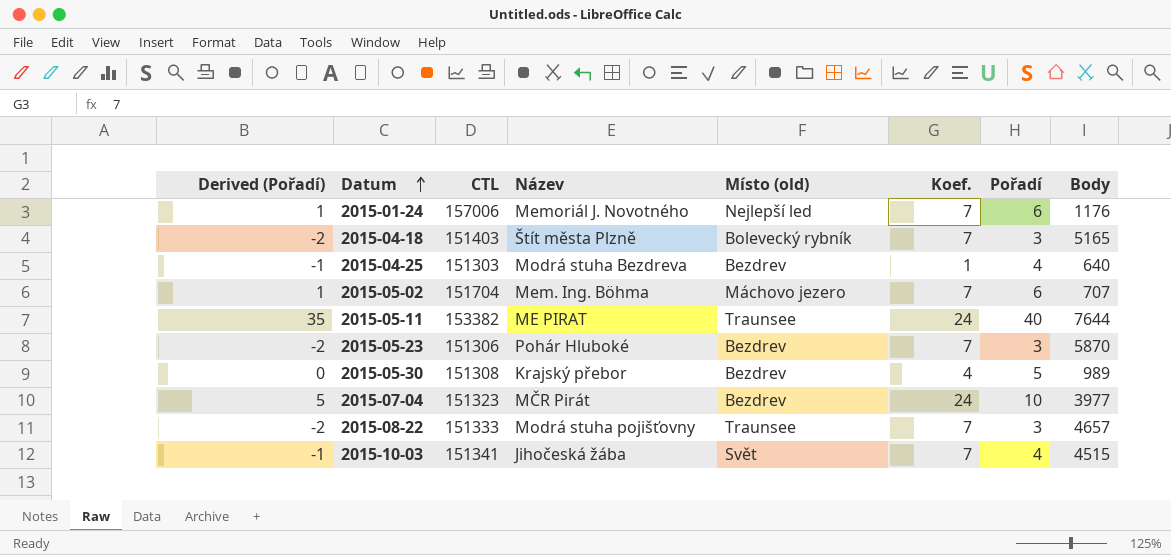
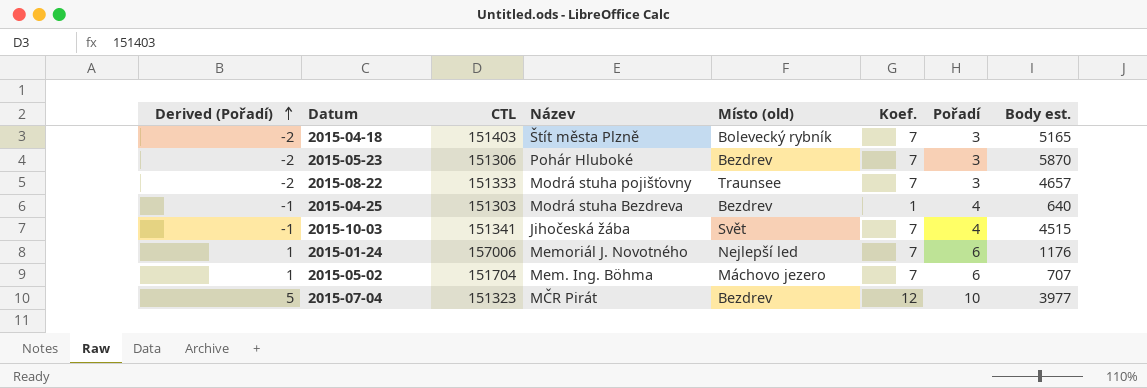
row order: Datum ascending -> Derived (Pořadí) ascending
column name: Body -> Body est.
row 2015-05-11: 35 | 153382 | ME PIRAT | Traunsee | 24 | 40 | 7644 -> none
row 2015-05-30: 0 | 151308 | Krajský přebor | Bezdrev | 4 | 5 | 989 -> none
2015-07-04 | Koef.: 24 -> 12

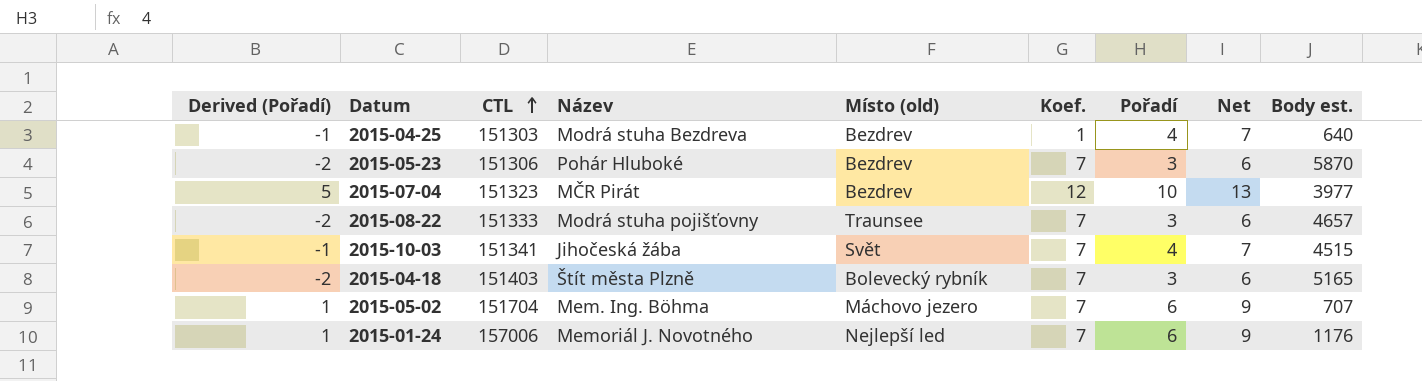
row order: Derived (Pořadí) ascending -> CTL ascending
column Net | formula: none -> [Pořadí] + 3

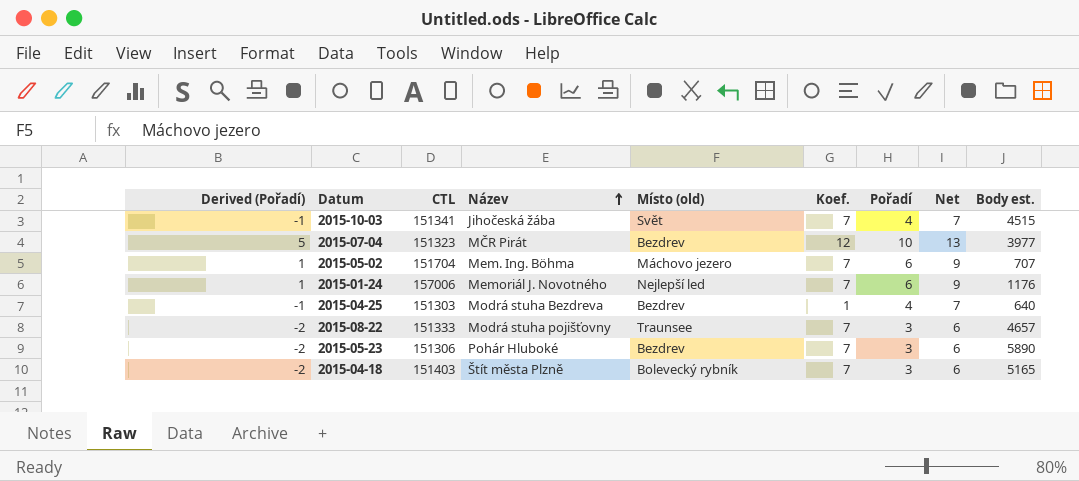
row order: CTL ascending -> Název ascending
2015-05-23 | Body est.: 5870 -> 5890

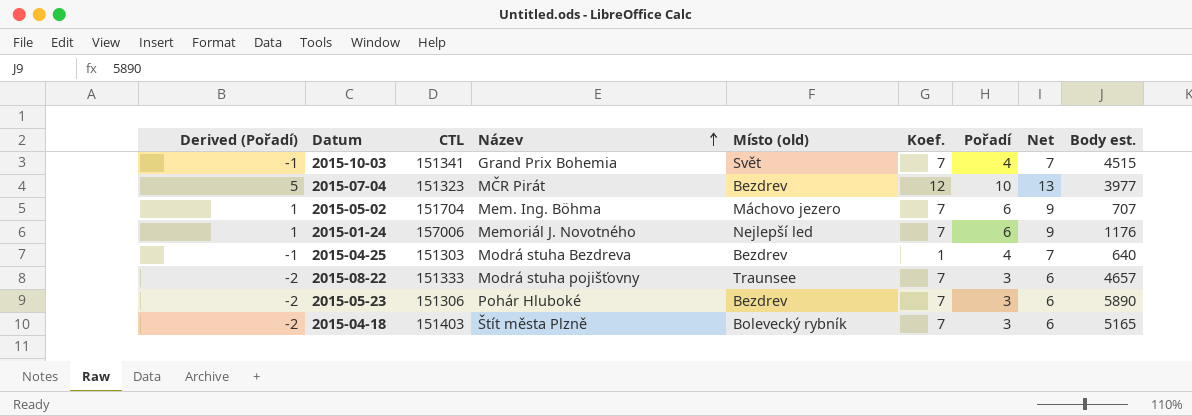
2015-10-03 | Název: Jihočeská žába -> Grand Prix Bohemia

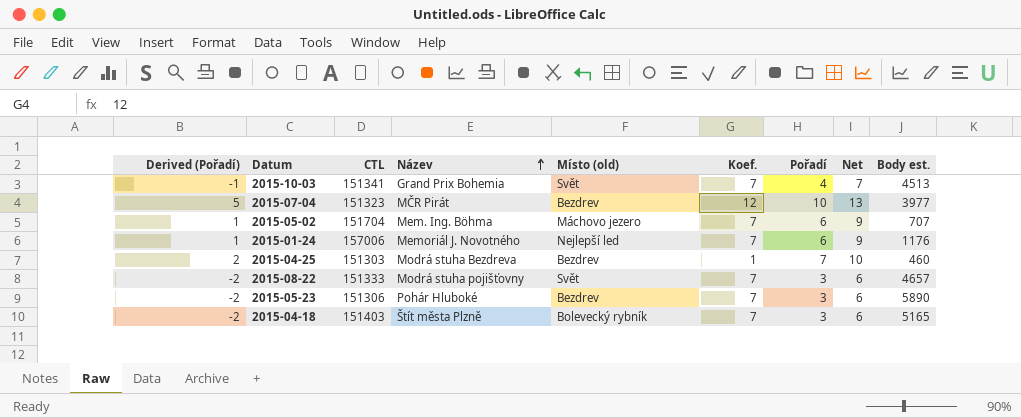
2015-10-03 | Body est.: 4515 -> 4513
2015-04-25 | Derived (Pořadí): -1 -> 2
2015-04-25 | Pořadí: 4 -> 7
2015-04-25 | Net: 7 -> 10
2015-04-25 | Body est.: 640 -> 460
2015-08-22 | Místo (old): Traunsee -> Svět

